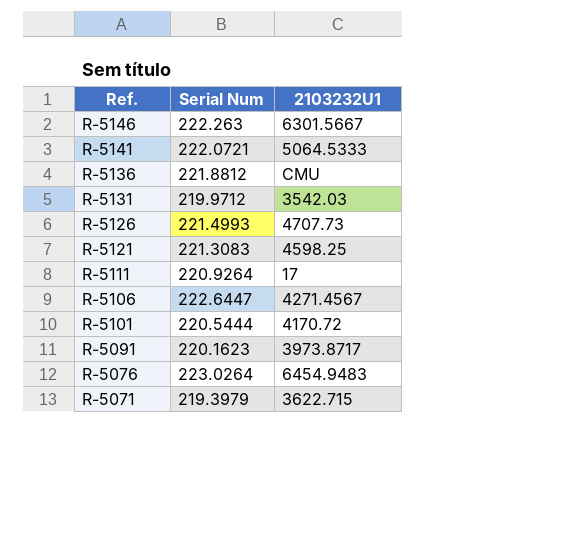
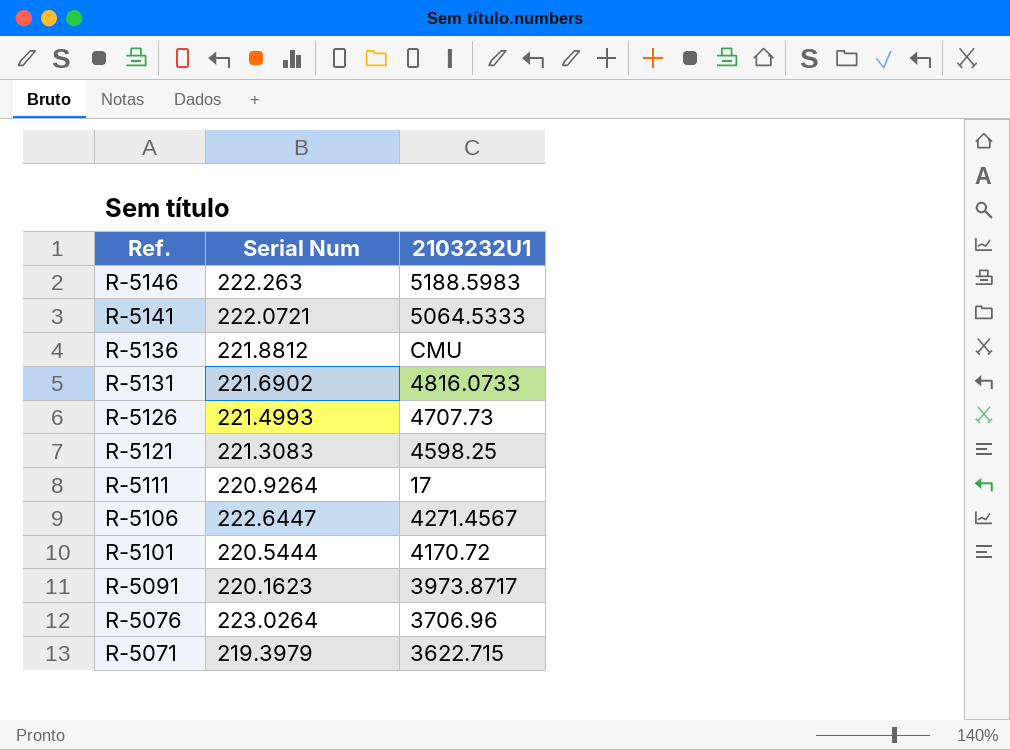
R-5146 | 2103232U1: 6301.5667 -> 5188.5983
R-5131 | Serial Num: 219.9712 -> 221.6902
R-5131 | 2103232U1: 3542.03 -> 4816.0733
R-5076 | 2103232U1: 6454.9483 -> 3706.96

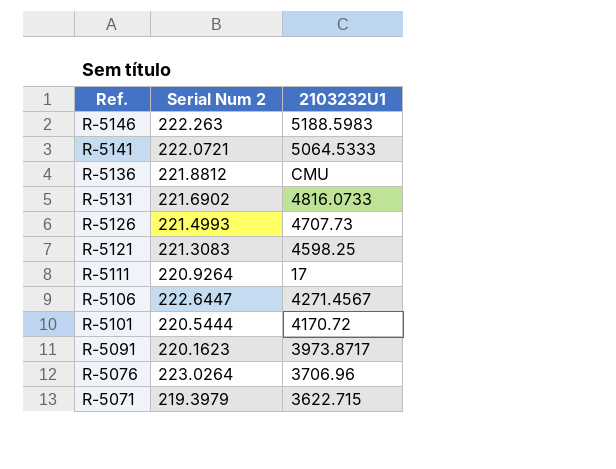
column name: Serial Num -> Serial Num 2

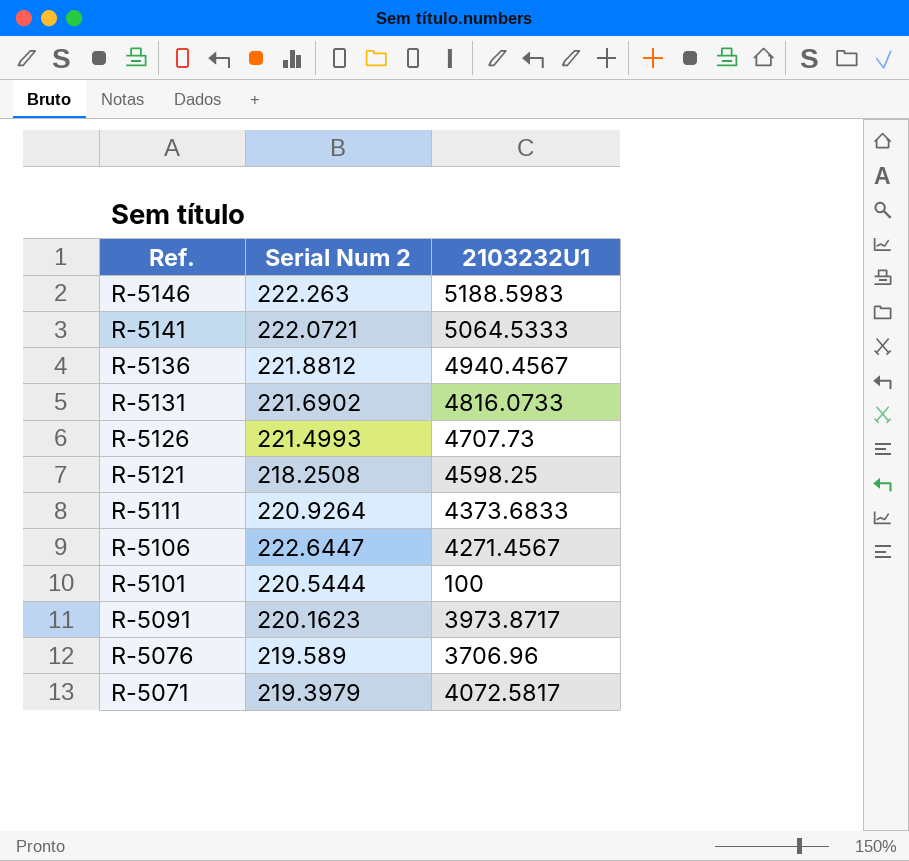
R-5136 | 2103232U1: CMU -> 4940.4567
R-5121 | Serial Num 2: 221.3083 -> 218.2508
R-5111 | 2103232U1: 17 -> 4373.6833
R-5101 | 2103232U1: 4170.72 -> 100
R-5076 | Serial Num 2: 223.0264 -> 219.589
R-5071 | 2103232U1: 3622.715 -> 4072.5817

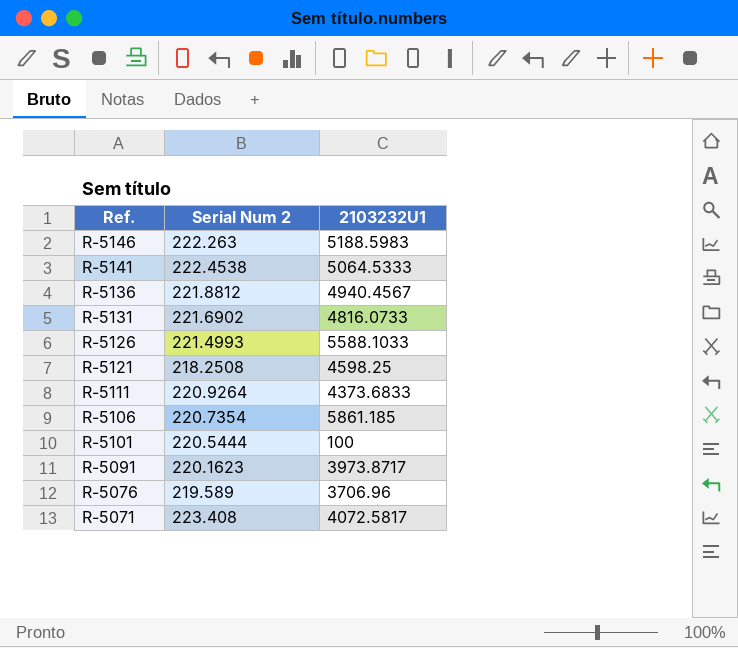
R-5141 | Serial Num 2: 222.0721 -> 222.4538
R-5126 | 2103232U1: 4707.73 -> 5588.1033
R-5106 | Serial Num 2: 222.6447 -> 220.7354
R-5106 | 2103232U1: 4271.4567 -> 5861.185
R-5071 | Serial Num 2: 219.3979 -> 223.408

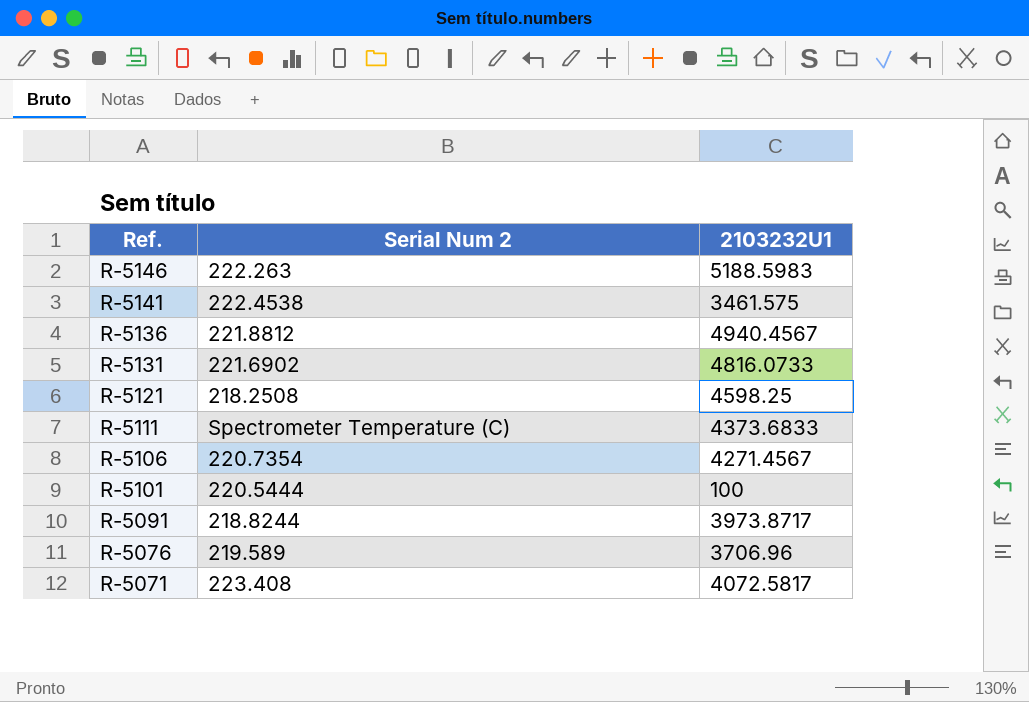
row R-5126: 221.4993 | 5588.1033 -> none
R-5141 | 2103232U1: 5064.5333 -> 3461.575
R-5111 | Serial Num 2: 220.9264 -> Spectrometer Temperature (C)
R-5106 | 2103232U1: 5861.185 -> 4271.4567
R-5091 | Serial Num 2: 220.1623 -> 218.8244

